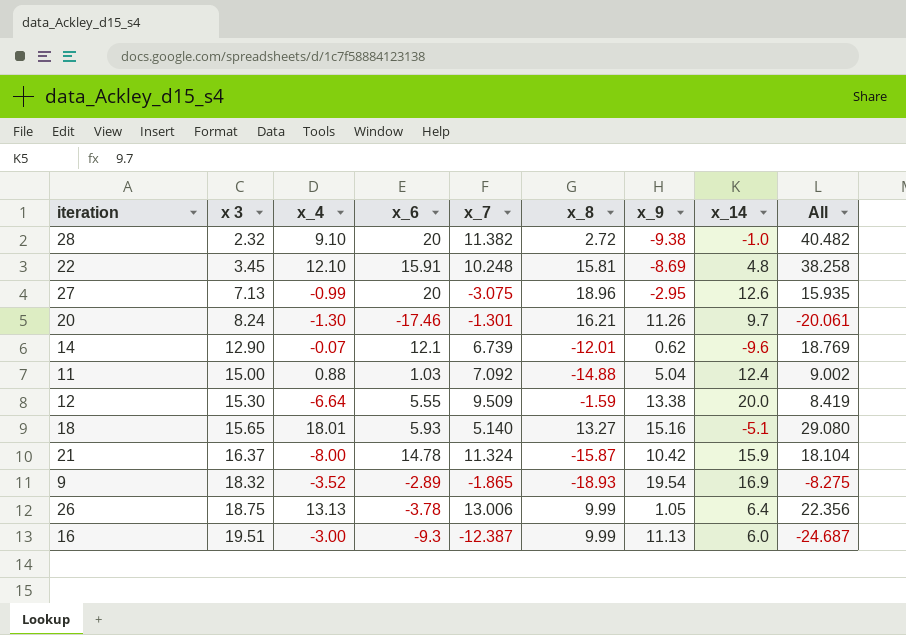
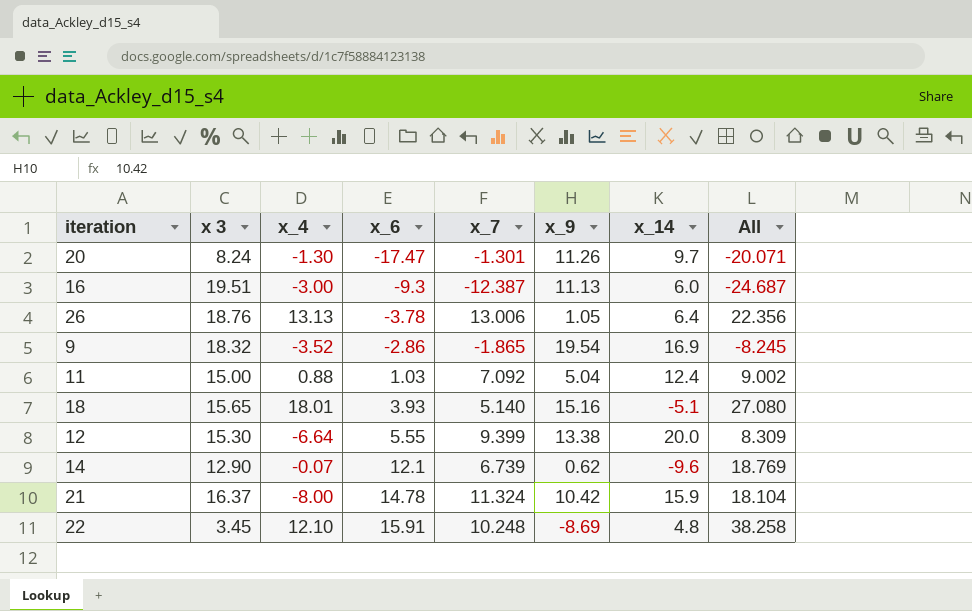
row order: x 3 ascending -> x_6 ascending
column x_8 | position: 6 -> none
row 28: 2.32 | 9.10 | 20 | 11.382 | 2.72 | -9.38 | -1.0 | 40.482 -> none
row 27: 7.13 | -0.99 | 20 | -3.075 | 18.96 | -2.95 | 12.6 | 15.935 -> none
20 | x_6: -17.46 -> -17.47
20 | All: -20.061 -> -20.071
26 | x 3: 18.75 -> 18.76
9 | x_6: -2.89 -> -2.86
9 | All: -8.275 -> -8.245
18 | x_6: 5.93 -> 3.93
18 | All: 29.080 -> 27.080
12 | x_7: 9.509 -> 9.399
12 | All: 8.419 -> 8.309

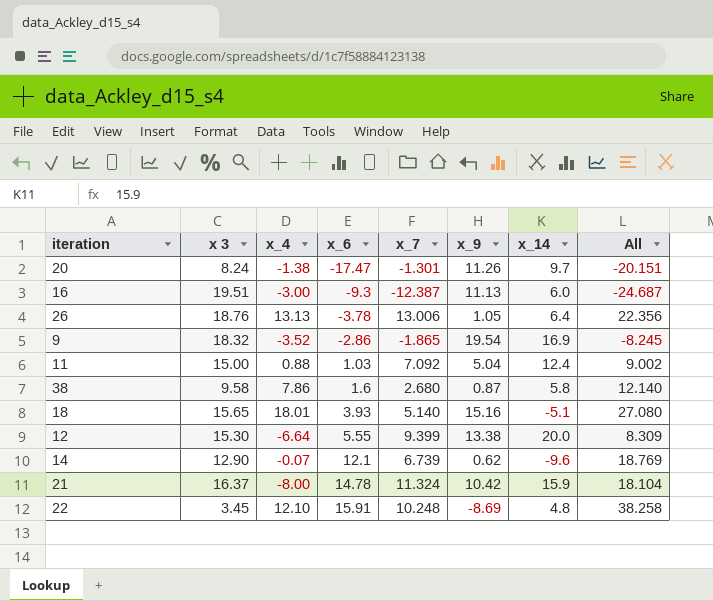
20 | x_4: -1.30 -> -1.38
20 | All: -20.071 -> -20.151
row 38: none -> 9.58 | 7.86 | 1.6 | 2.680 | 0.87 | 5.8 | 12.140

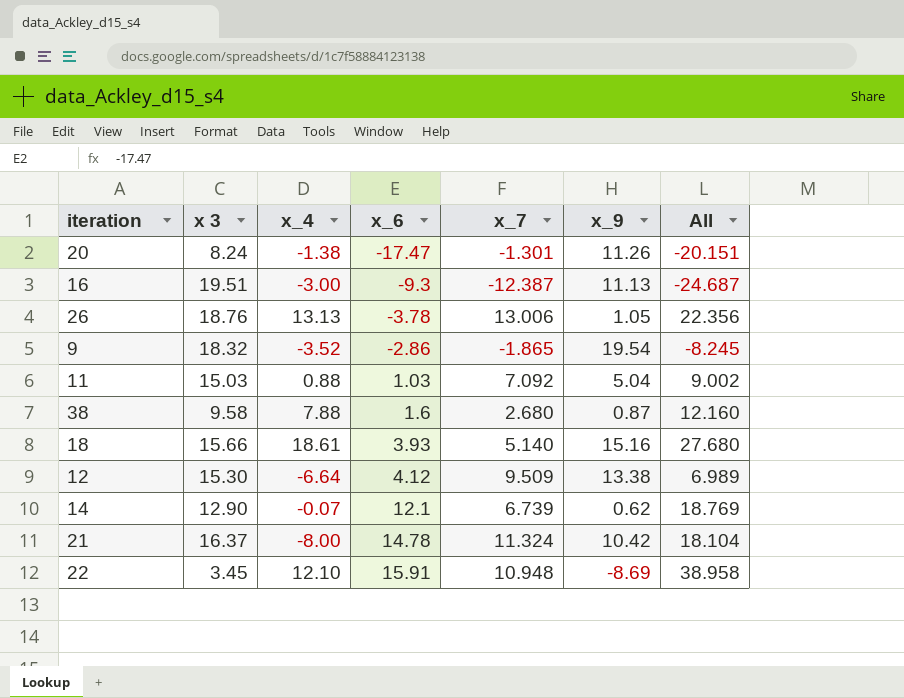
column x_14 | position: 7 -> none
11 | x 3: 15.00 -> 15.03
38 | x_4: 7.86 -> 7.88
38 | All: 12.140 -> 12.160
18 | x 3: 15.65 -> 15.66
18 | x_4: 18.01 -> 18.61
18 | All: 27.080 -> 27.680
12 | x_6: 5.55 -> 4.12
12 | x_7: 9.399 -> 9.509
12 | All: 8.309 -> 6.989
22 | x_7: 10.248 -> 10.948
22 | All: 38.258 -> 38.958

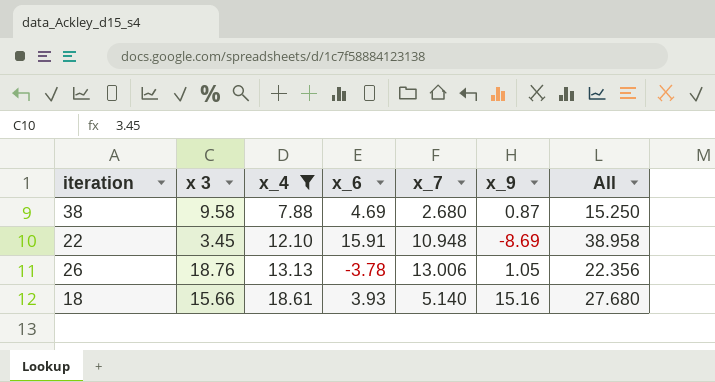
filter: none -> x_4 >= 7.88
row order: x_6 ascending -> x_4 ascending
38 | x_6: 1.6 -> 4.69
38 | All: 12.160 -> 15.250

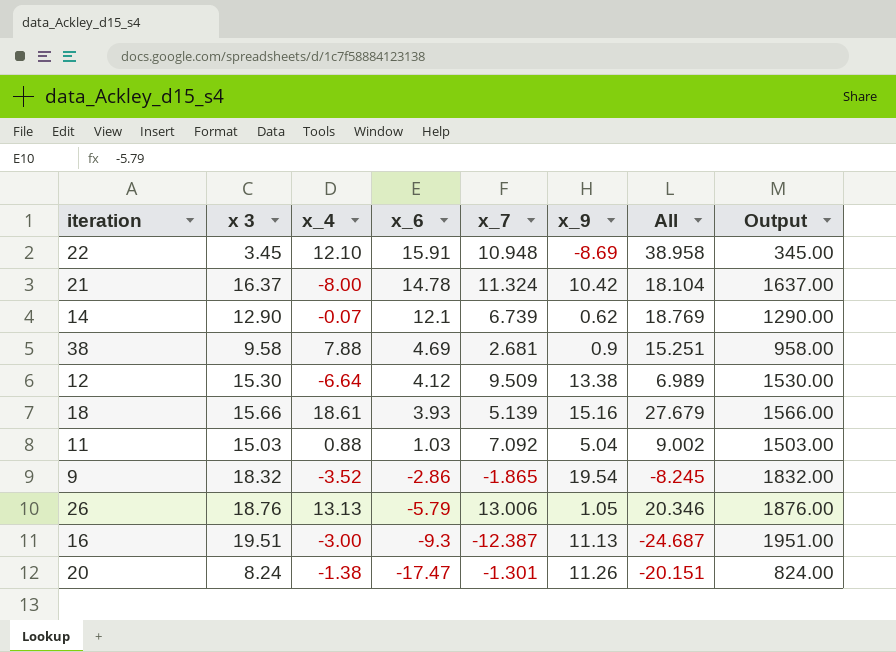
filter: x_4 >= 7.88 -> none
row order: x_4 ascending -> x_6 descending
column Output | formula: none -> [x 3] * 100
38 | x_7: 2.680 -> 2.681
38 | x_9: 0.87 -> 0.9
38 | All: 15.250 -> 15.251
18 | x_7: 5.140 -> 5.139
18 | All: 27.680 -> 27.679
26 | x_6: -3.78 -> -5.79
26 | All: 22.356 -> 20.346

